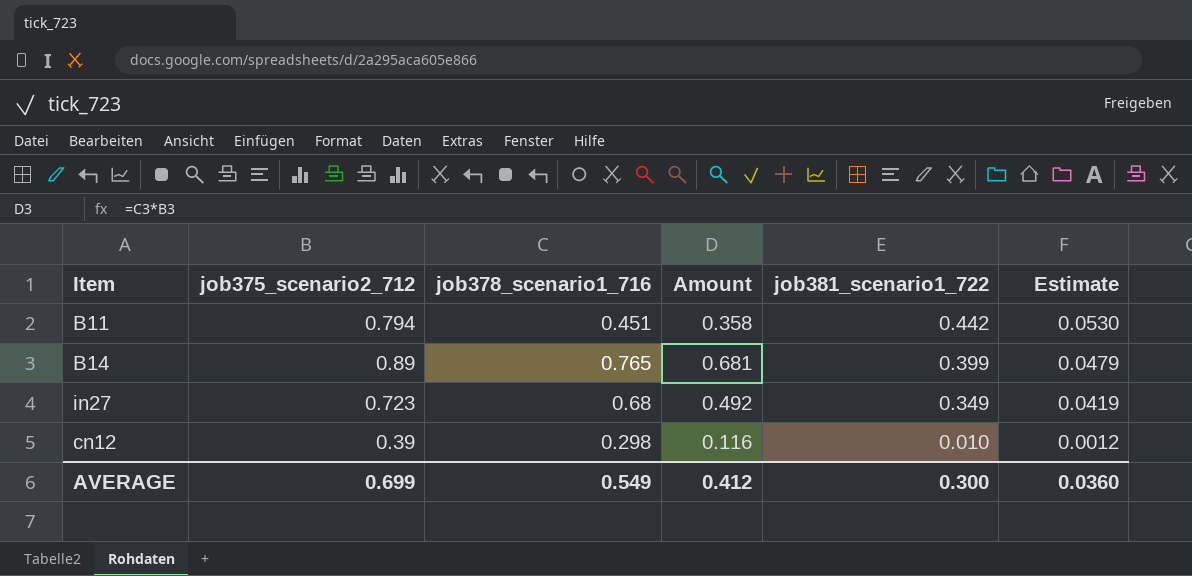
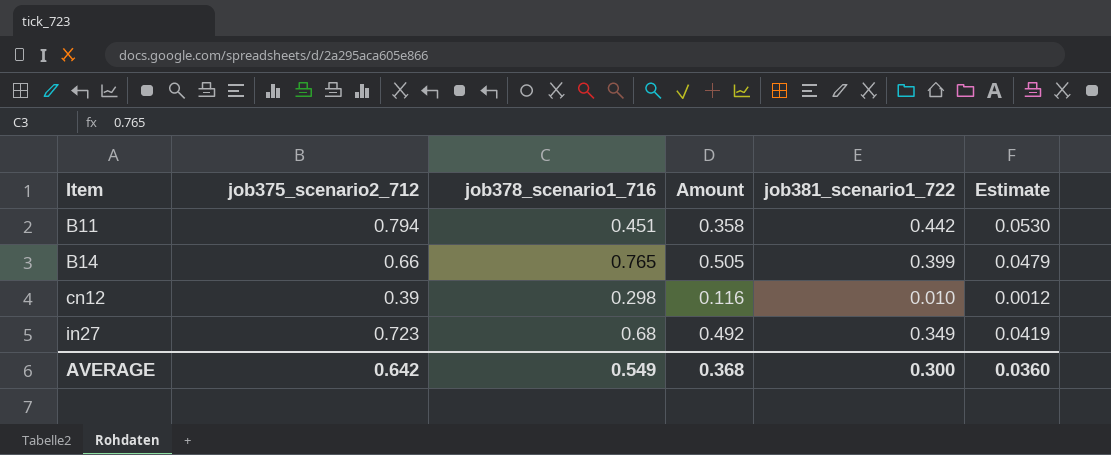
row order: job381_scenario1_722 descending -> Item ascending
B14 | job375_scenario2_712: 0.89 -> 0.66
B14 | Amount: 0.681 -> 0.505
AVERAGE | job375_scenario2_712: 0.699 -> 0.642
AVERAGE | Amount: 0.412 -> 0.368

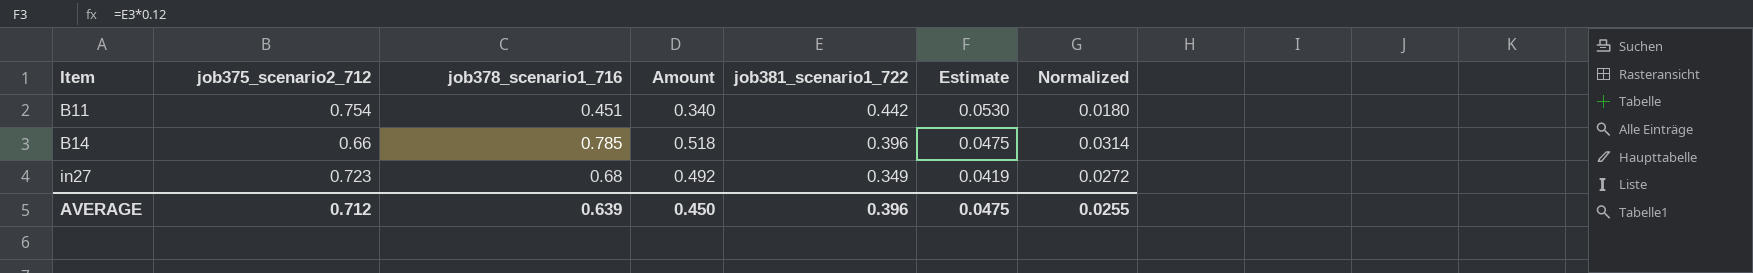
column Normalized | formula: none -> [job378_scenario1_716] * 0.04
row cn12: 0.39 | 0.298 | 0.116 | 0.010 | 0.0012 -> none
B11 | job375_scenario2_712: 0.794 -> 0.754
B11 | Amount: 0.358 -> 0.340
B14 | job378_scenario1_716: 0.765 -> 0.785
B14 | Amount: 0.505 -> 0.518
B14 | job381_scenario1_722: 0.399 -> 0.396
B14 | Estimate: 0.0479 -> 0.0475
AVERAGE | job375_scenario2_712: 0.642 -> 0.712
AVERAGE | job378_scenario1_716: 0.549 -> 0.639
AVERAGE | Amount: 0.368 -> 0.450
AVERAGE | job381_scenario1_722: 0.300 -> 0.396
AVERAGE | Estimate: 0.0360 -> 0.0475

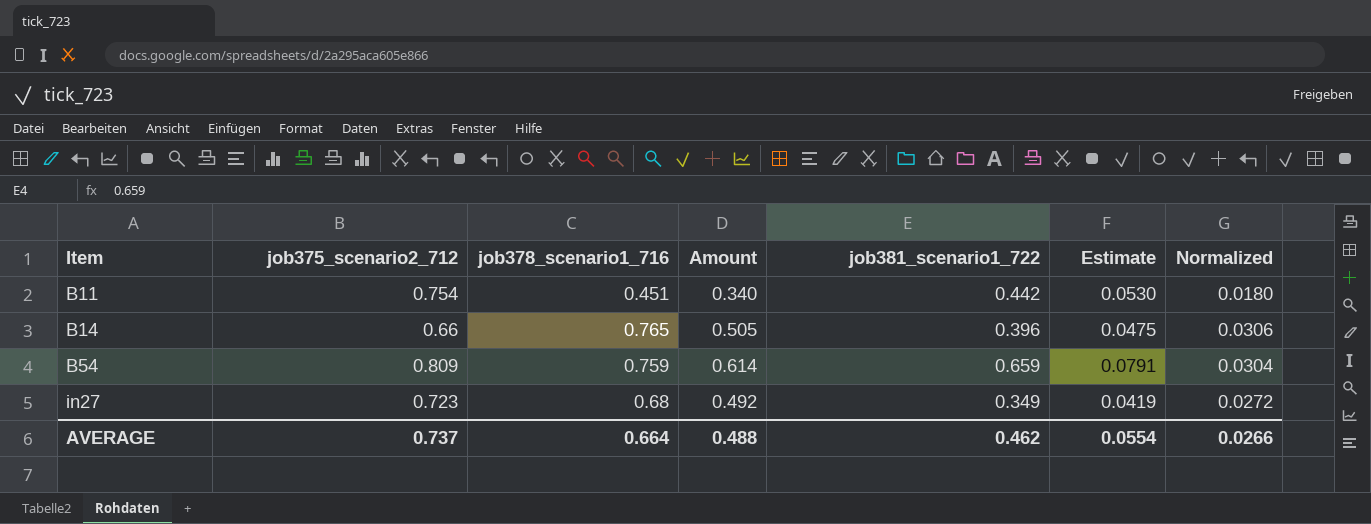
B14 | job378_scenario1_716: 0.785 -> 0.765
B14 | Amount: 0.518 -> 0.505
B14 | Normalized: 0.0314 -> 0.0306
row B54: none -> 0.809 | 0.759 | 0.614 | 0.659 | 0.0791 | 0.0304
AVERAGE | job375_scenario2_712: 0.712 -> 0.737
AVERAGE | job378_scenario1_716: 0.639 -> 0.664
AVERAGE | Amount: 0.450 -> 0.488
AVERAGE | job381_scenario1_722: 0.396 -> 0.462
AVERAGE | Estimate: 0.0475 -> 0.0554
AVERAGE | Normalized: 0.0255 -> 0.0266

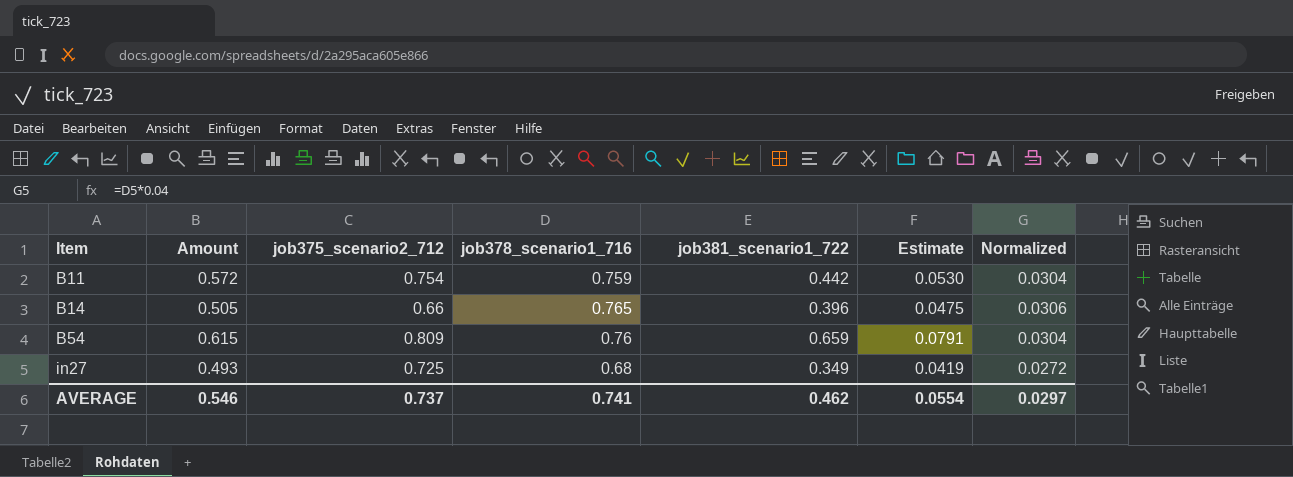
column Amount | position: 4 -> 2
B11 | Amount: 0.340 -> 0.572
B11 | job378_scenario1_716: 0.451 -> 0.759
B11 | Normalized: 0.0180 -> 0.0304
B54 | Amount: 0.614 -> 0.615
B54 | job378_scenario1_716: 0.759 -> 0.76
in27 | Amount: 0.492 -> 0.493
in27 | job375_scenario2_712: 0.723 -> 0.725
AVERAGE | Amount: 0.488 -> 0.546
AVERAGE | job378_scenario1_716: 0.664 -> 0.741
AVERAGE | Normalized: 0.0266 -> 0.0297

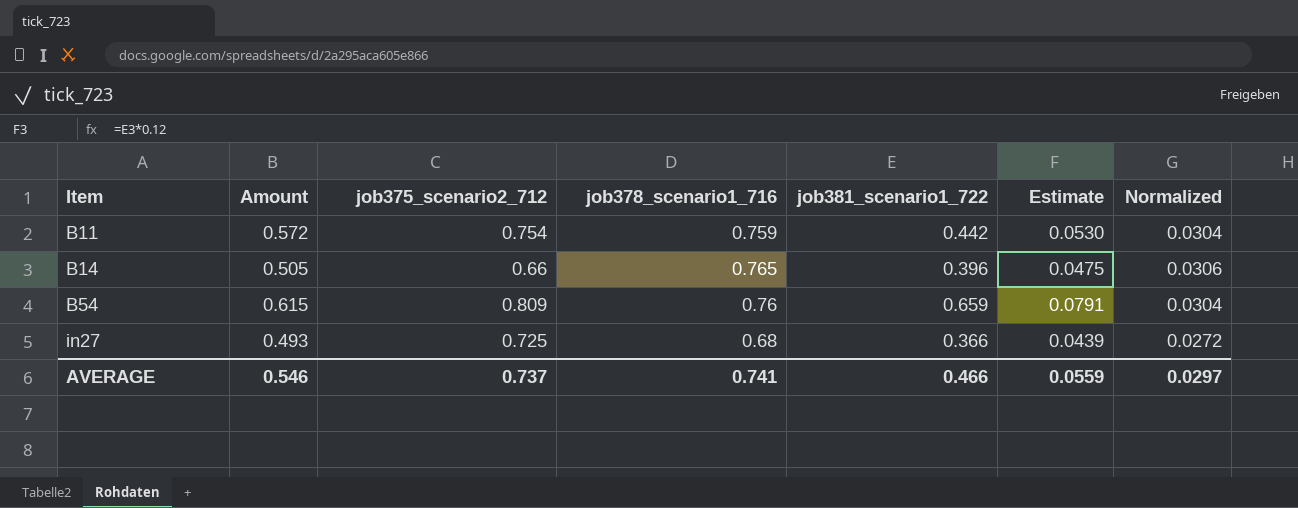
in27 | job381_scenario1_722: 0.349 -> 0.366
in27 | Estimate: 0.0419 -> 0.0439
AVERAGE | job381_scenario1_722: 0.462 -> 0.466
AVERAGE | Estimate: 0.0554 -> 0.0559

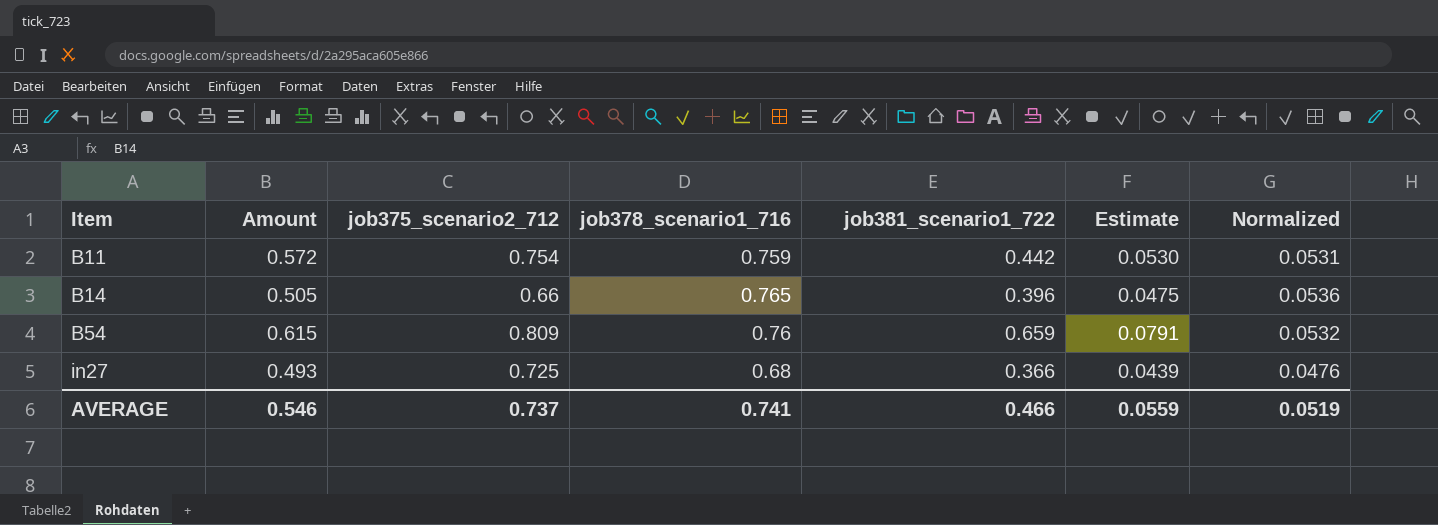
column Normalized | formula: [job378_scenario1_716] * 0.04 -> [job378_scenario1_716] * 0.07
AVERAGE | Normalized: 0.0297 -> 0.0519

